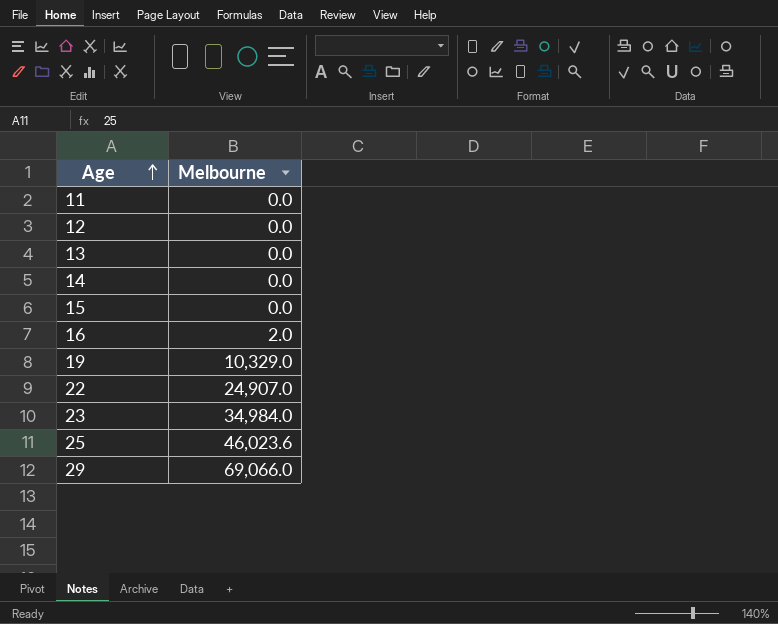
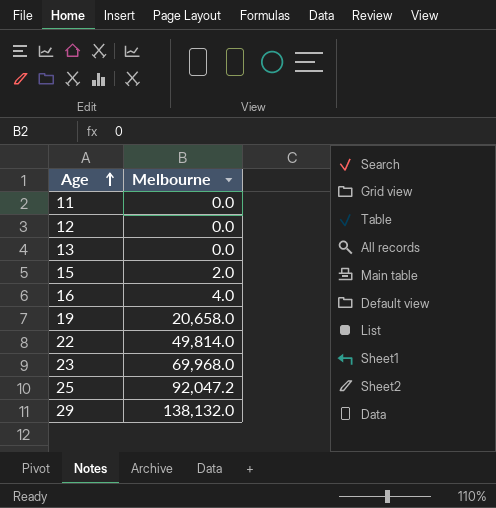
row 14: 0.0 -> none
15 | Melbourne: 0.0 -> 2.0
16 | Melbourne: 2.0 -> 4.0
19 | Melbourne: 10,329.0 -> 20,658.0
22 | Melbourne: 24,907.0 -> 49,814.0
23 | Melbourne: 34,984.0 -> 69,968.0
25 | Melbourne: 46,023.6 -> 92,047.2
29 | Melbourne: 69,066.0 -> 138,132.0

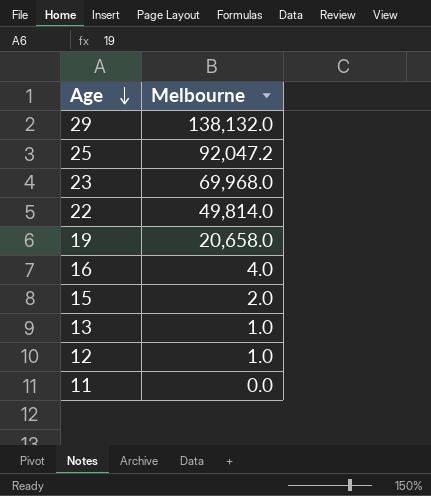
row order: Age ascending -> Age descending
13 | Melbourne: 0.0 -> 1.0
12 | Melbourne: 0.0 -> 1.0

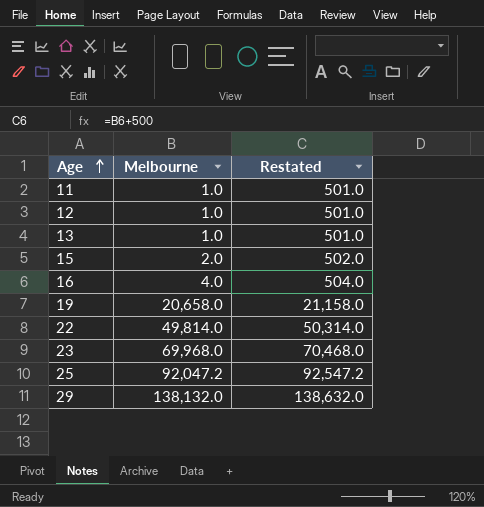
row order: Age descending -> Age ascending
column Restated | formula: none -> [Melbourne] + 500
11 | Melbourne: 0.0 -> 1.0

